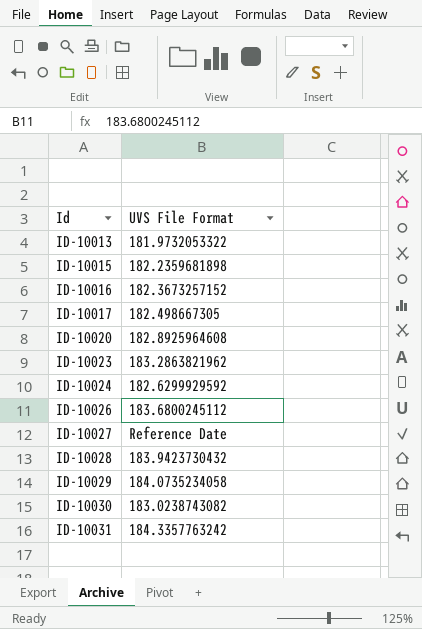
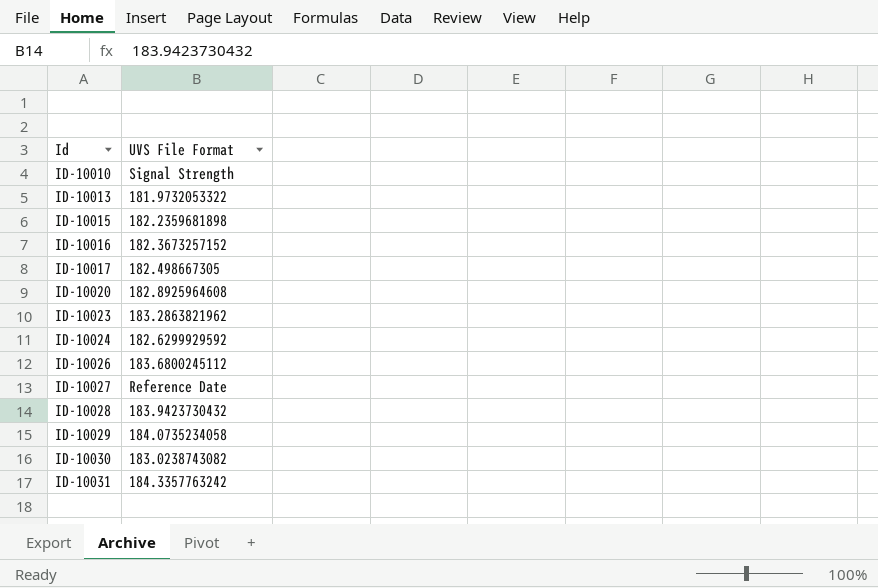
row ID-10010: none -> Signal Strength

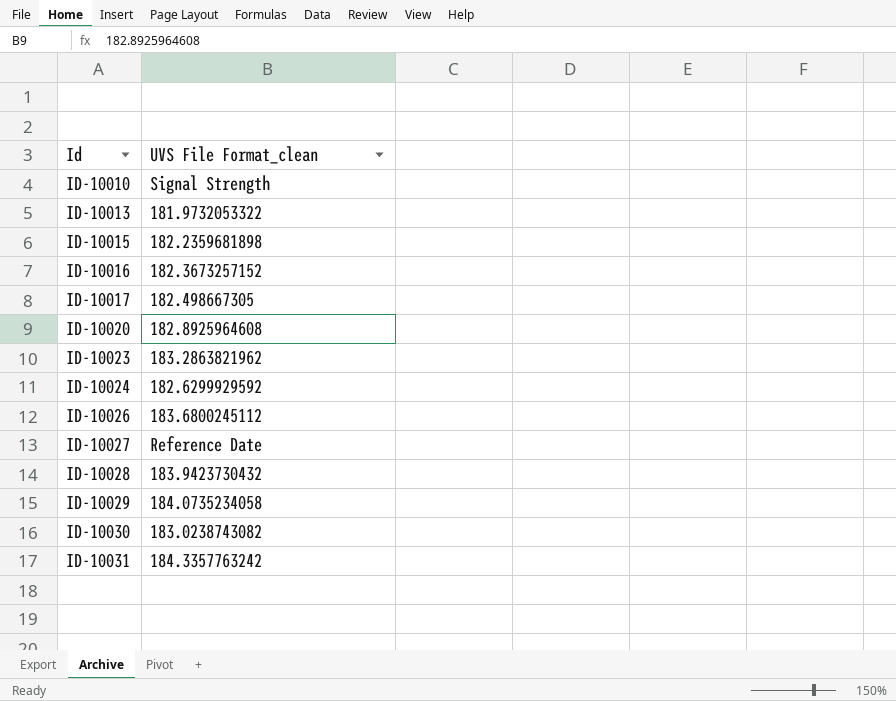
column name: UVS File Format -> UVS File Format_clean

